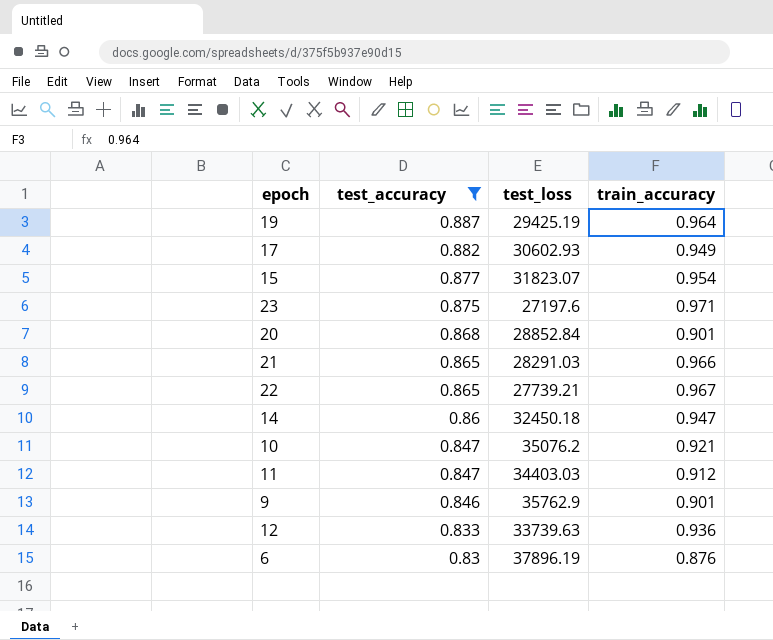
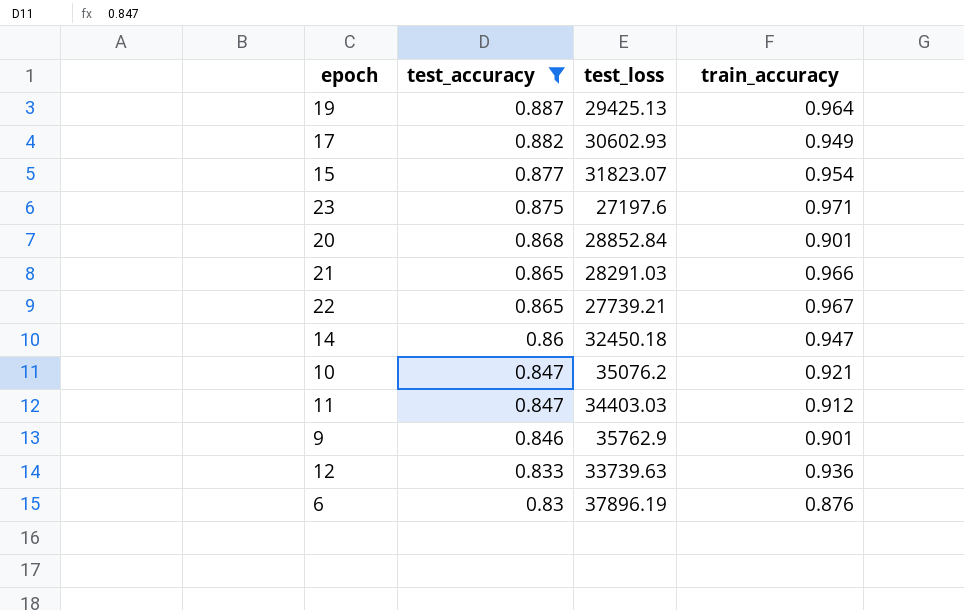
19 | test_loss: 29425.19 -> 29425.13

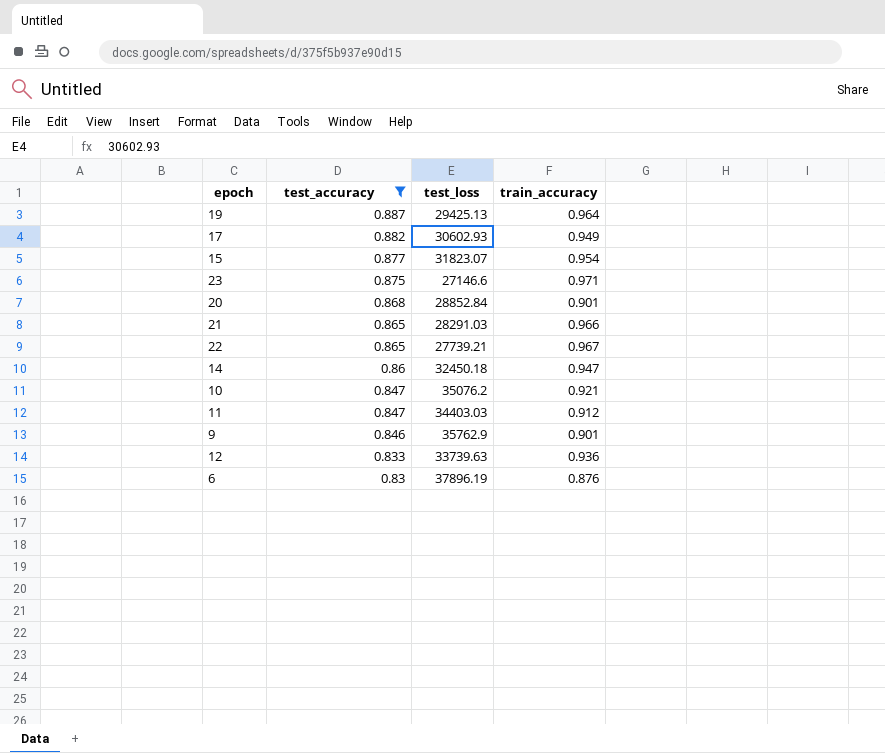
23 | test_loss: 27197.6 -> 27146.6

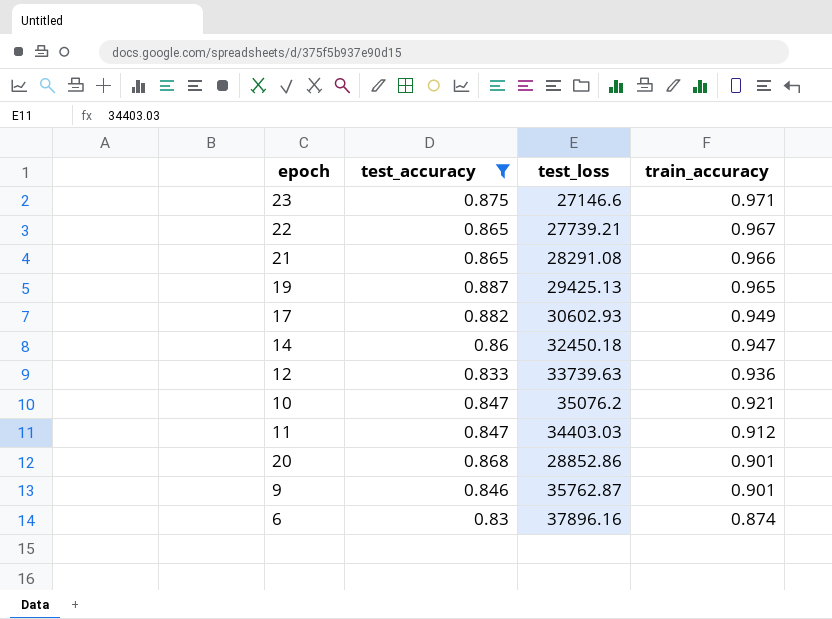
row order: test_accuracy descending -> train_accuracy descending
row 15: 0.877 | 31823.07 | 0.954 -> none
21 | test_loss: 28291.03 -> 28291.08
19 | train_accuracy: 0.964 -> 0.965
20 | test_loss: 28852.84 -> 28852.86
9 | test_loss: 35762.9 -> 35762.87
6 | test_loss: 37896.19 -> 37896.16
6 | train_accuracy: 0.876 -> 0.874

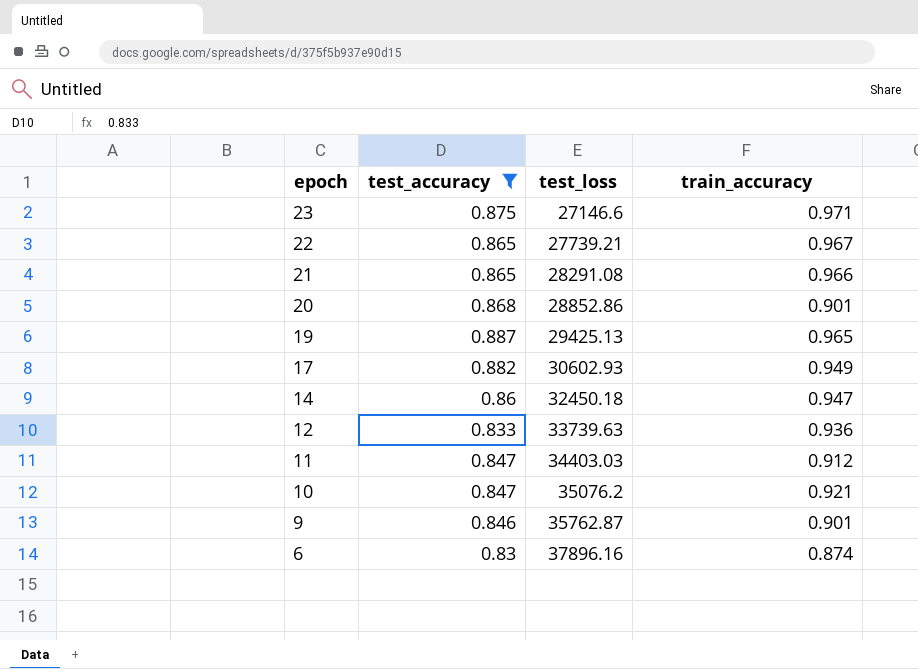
row order: train_accuracy descending -> epoch descending

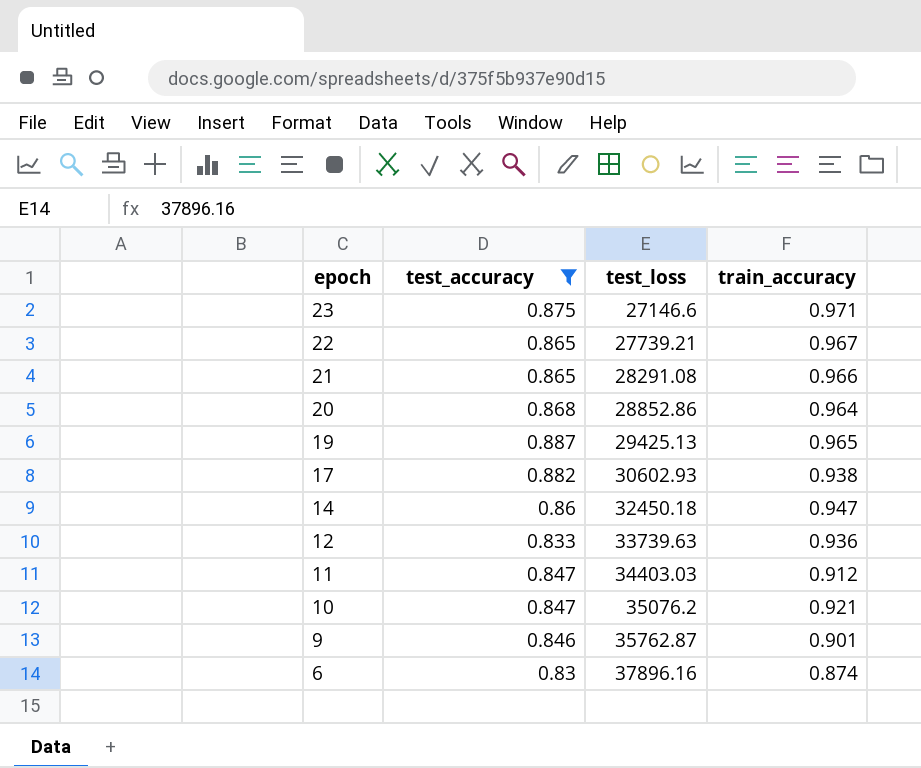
20 | train_accuracy: 0.901 -> 0.964
17 | train_accuracy: 0.949 -> 0.938

